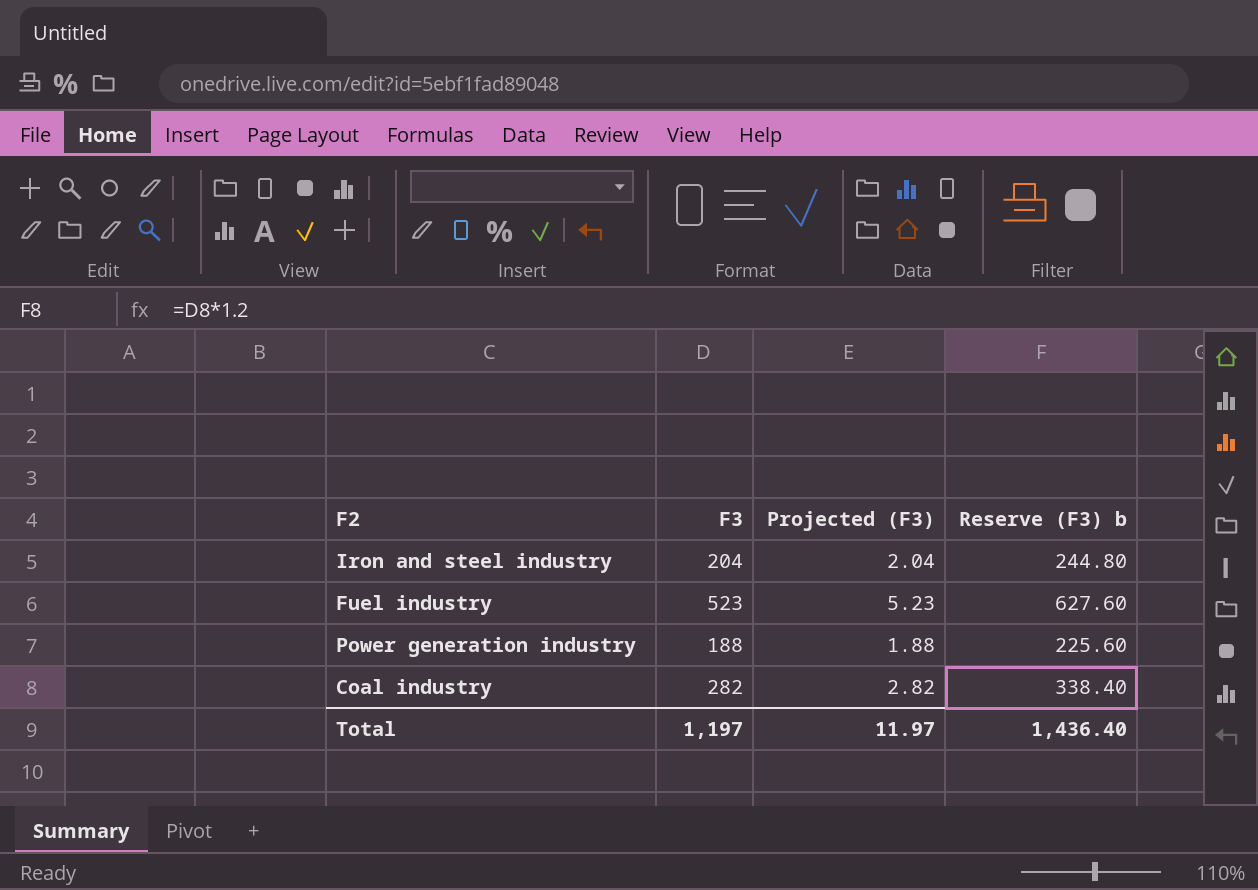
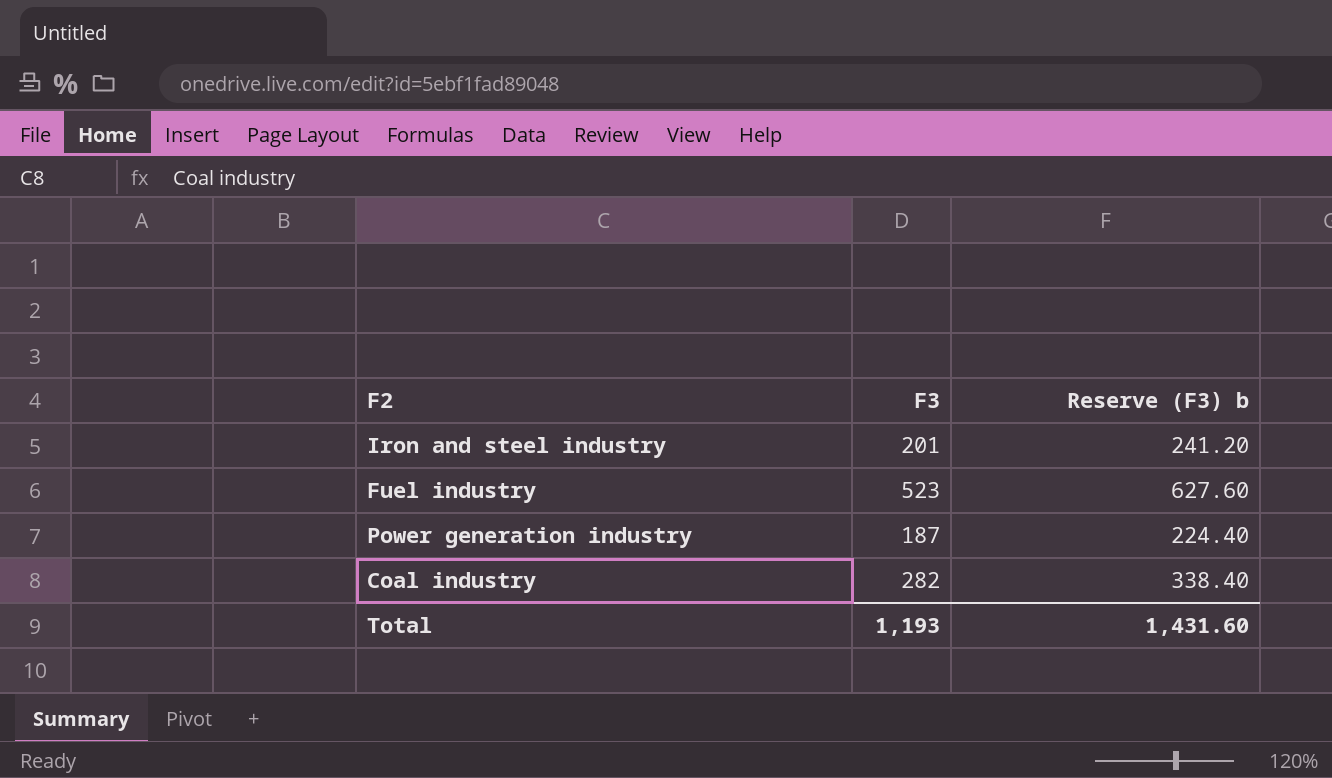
column Projected (F3) | formula: [F3] * 0.01 -> none
Iron and steel industry | F3: 204 -> 201
Iron and steel industry | Reserve (F3) b: 244.80 -> 241.20
Power generation industry | F3: 188 -> 187
Power generation industry | Reserve (F3) b: 225.60 -> 224.40
Total | F3: 1,197 -> 1,193
Total | Reserve (F3) b: 1,436.40 -> 1,431.60

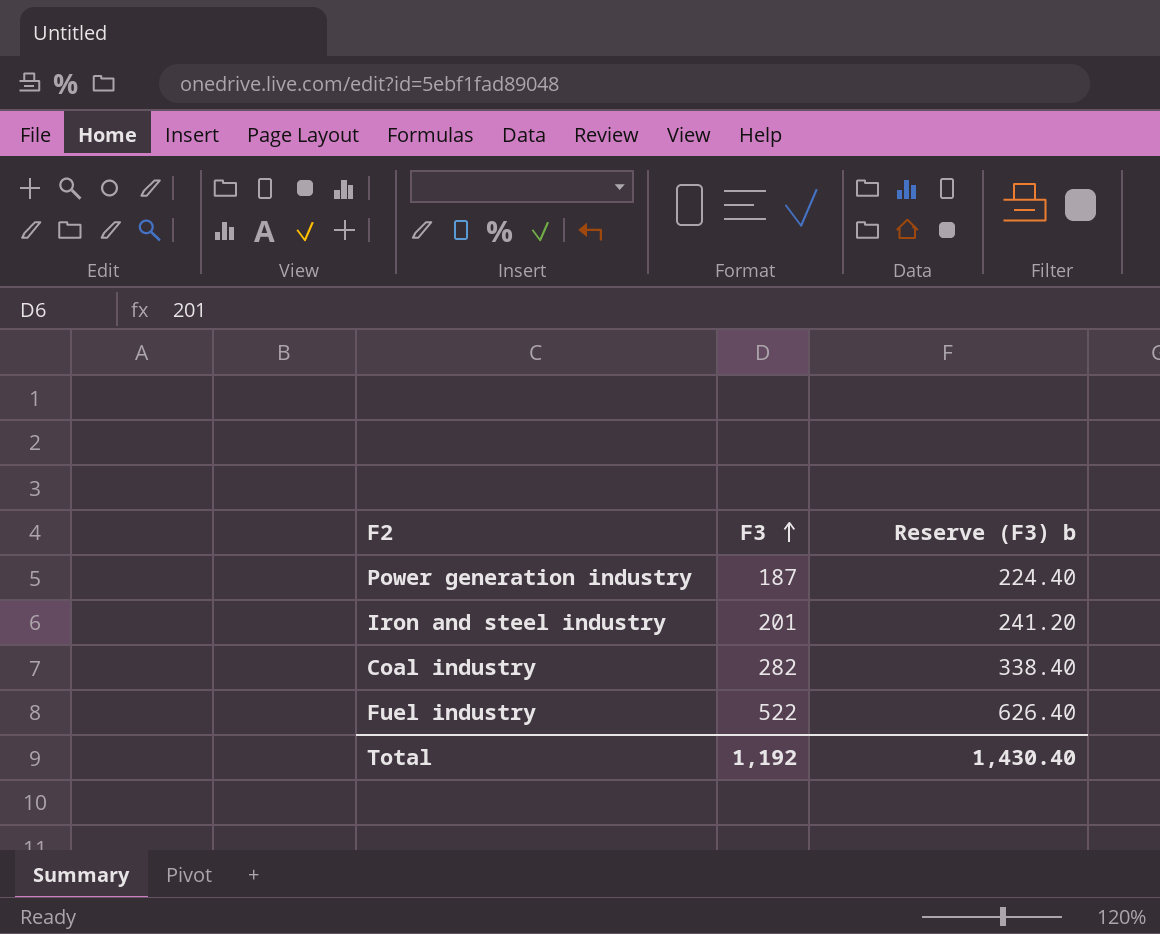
row order: none -> F3 ascending
Fuel industry | F3: 523 -> 522
Fuel industry | Reserve (F3) b: 627.60 -> 626.40
Total | F3: 1,193 -> 1,192
Total | Reserve (F3) b: 1,431.60 -> 1,430.40

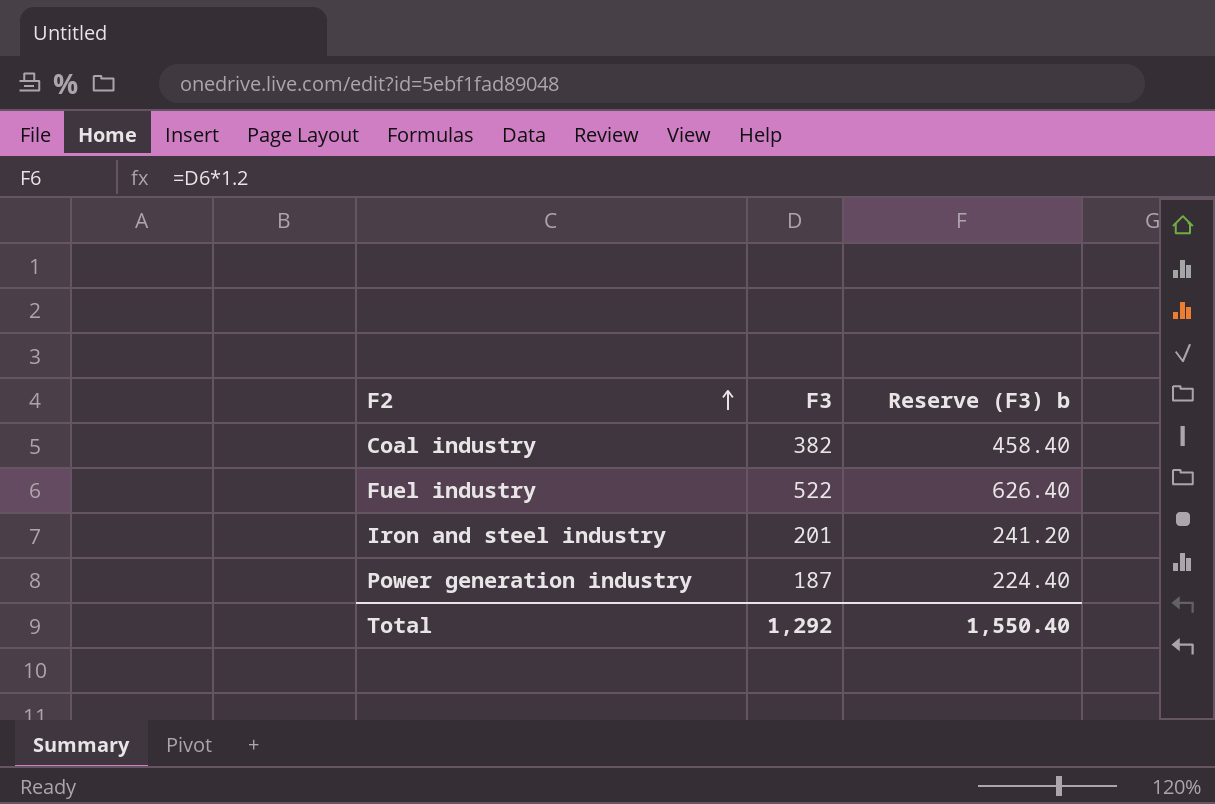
row order: F3 ascending -> F2 ascending
Coal industry | F3: 282 -> 382
Coal industry | Reserve (F3) b: 338.40 -> 458.40
Total | F3: 1,192 -> 1,292
Total | Reserve (F3) b: 1,430.40 -> 1,550.40

